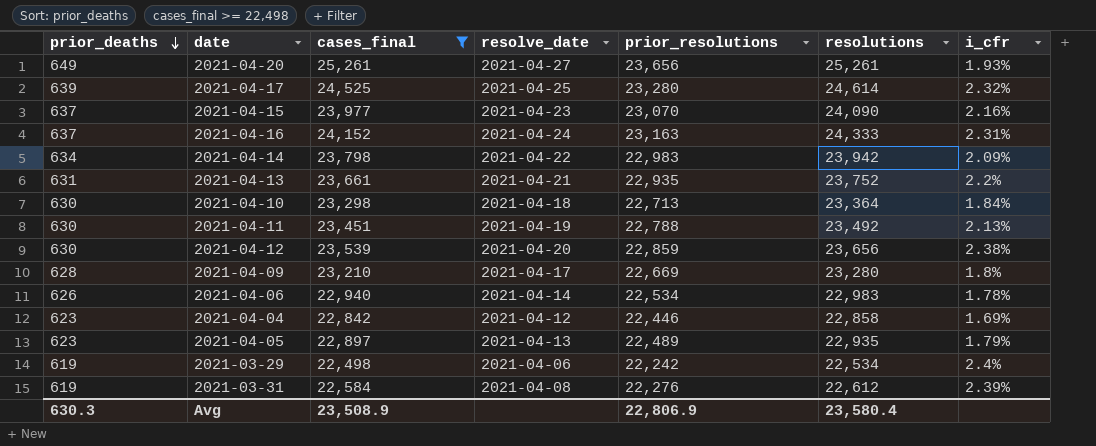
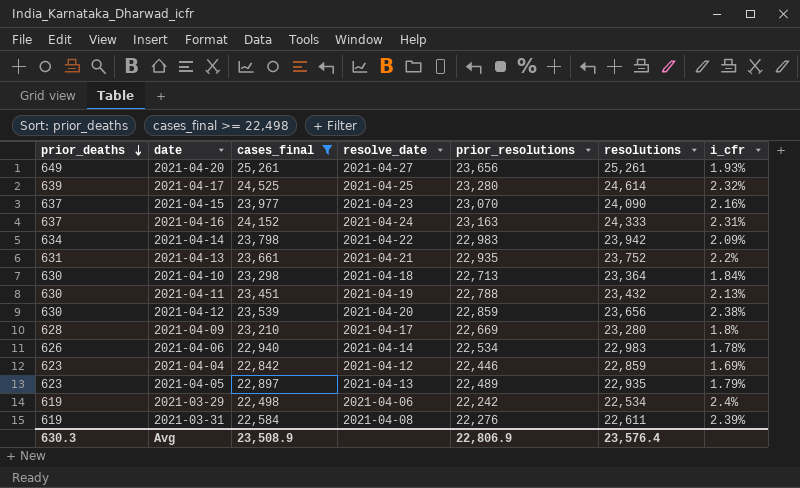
2021-04-11 | resolutions: 23,492 -> 23,432
2021-04-04 | resolutions: 22,858 -> 22,859
2021-03-31 | resolutions: 22,612 -> 22,611
Avg | resolutions: 23,580.4 -> 23,576.4

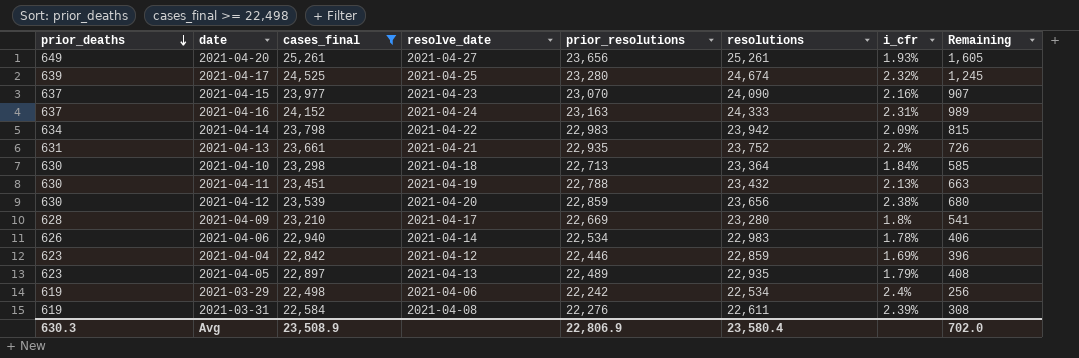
column Remaining | formula: none -> [cases_final] - [prior_resolutions]
2021-04-17 | resolutions: 24,614 -> 24,674
Avg | resolutions: 23,576.4 -> 23,580.4

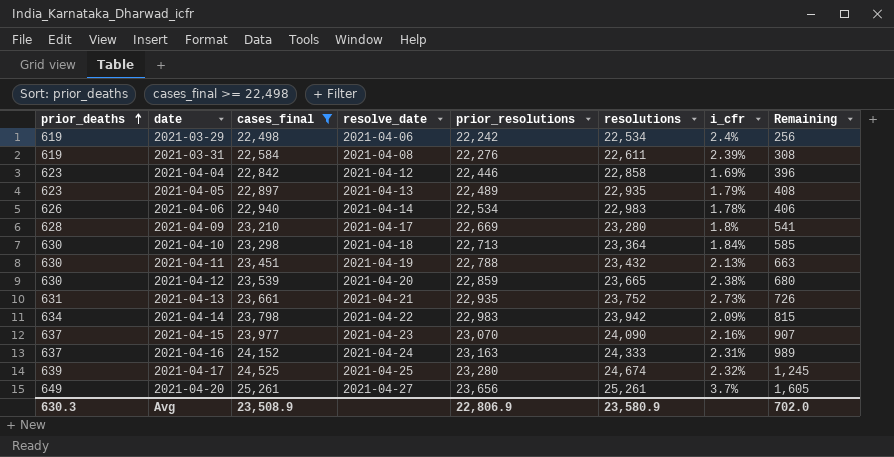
row order: prior_deaths descending -> prior_deaths ascending
2021-04-04 | resolutions: 22,859 -> 22,858
2021-04-12 | resolutions: 23,656 -> 23,665
2021-04-13 | i_cfr: 2.2% -> 2.73%
2021-04-20 | i_cfr: 1.93% -> 3.7%
Avg | resolutions: 23,580.4 -> 23,580.9

